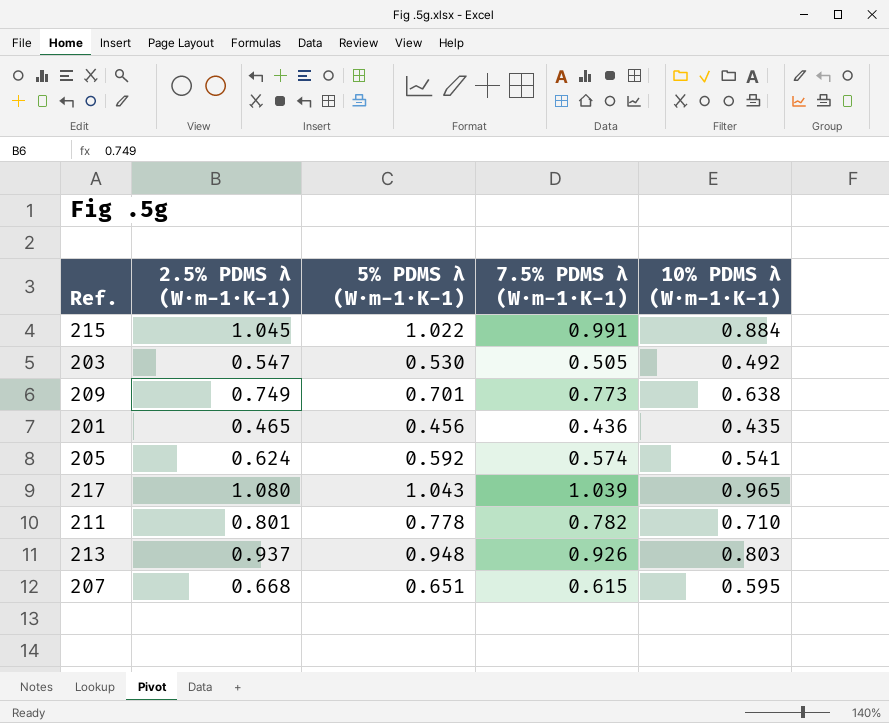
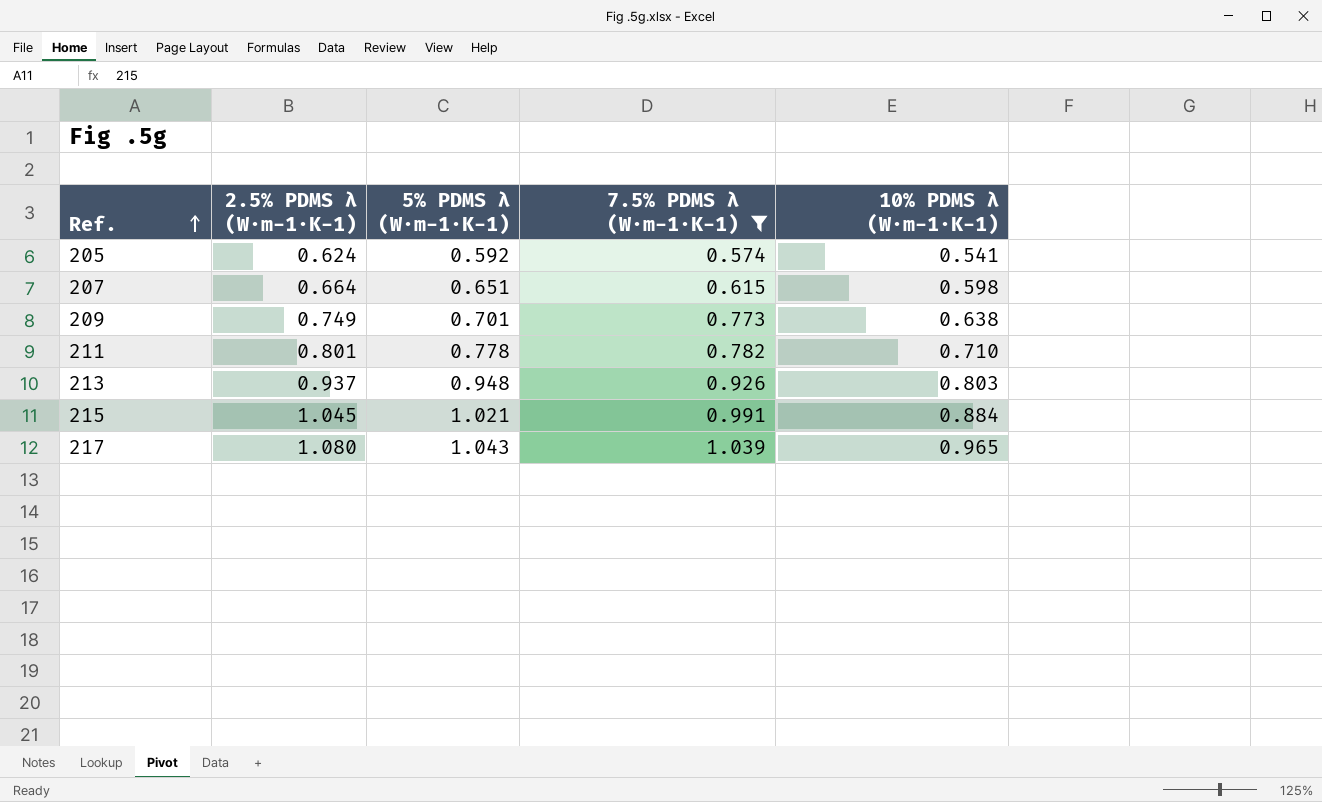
filter: none -> 7.5% PDMS λ (W·m-1·K-1) >= 0.574
row order: none -> Ref. ascending
207 | 2.5% PDMS λ (W·m-1·K-1): 0.668 -> 0.664
207 | 10% PDMS λ (W·m-1·K-1): 0.595 -> 0.598
215 | 5% PDMS λ (W·m-1·K-1): 1.022 -> 1.021

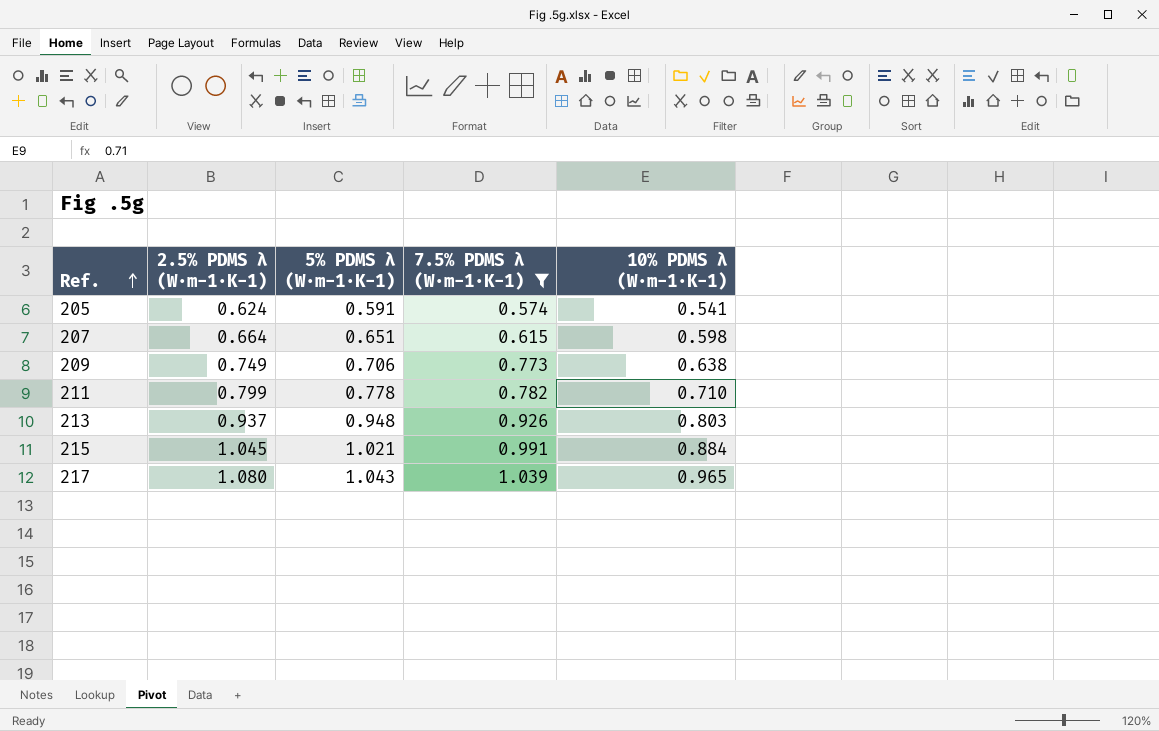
205 | 5% PDMS λ (W·m-1·K-1): 0.592 -> 0.591
209 | 5% PDMS λ (W·m-1·K-1): 0.701 -> 0.706
211 | 2.5% PDMS λ (W·m-1·K-1): 0.801 -> 0.799

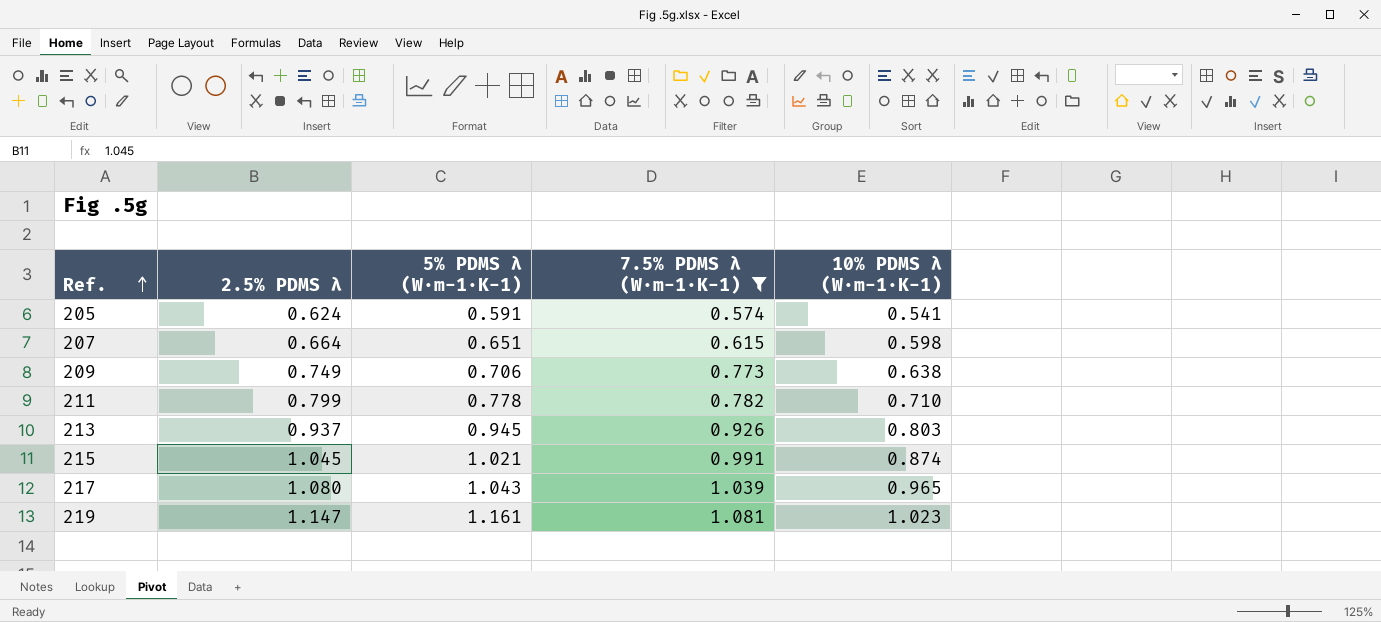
column name: 2.5% PDMS λ (W·m-1·K-1) -> 2.5% PDMS λ
213 | 5% PDMS λ (W·m-1·K-1): 0.948 -> 0.945
215 | 10% PDMS λ (W·m-1·K-1): 0.884 -> 0.874
row 219: none -> 1.147 | 1.161 | 1.081 | 1.023

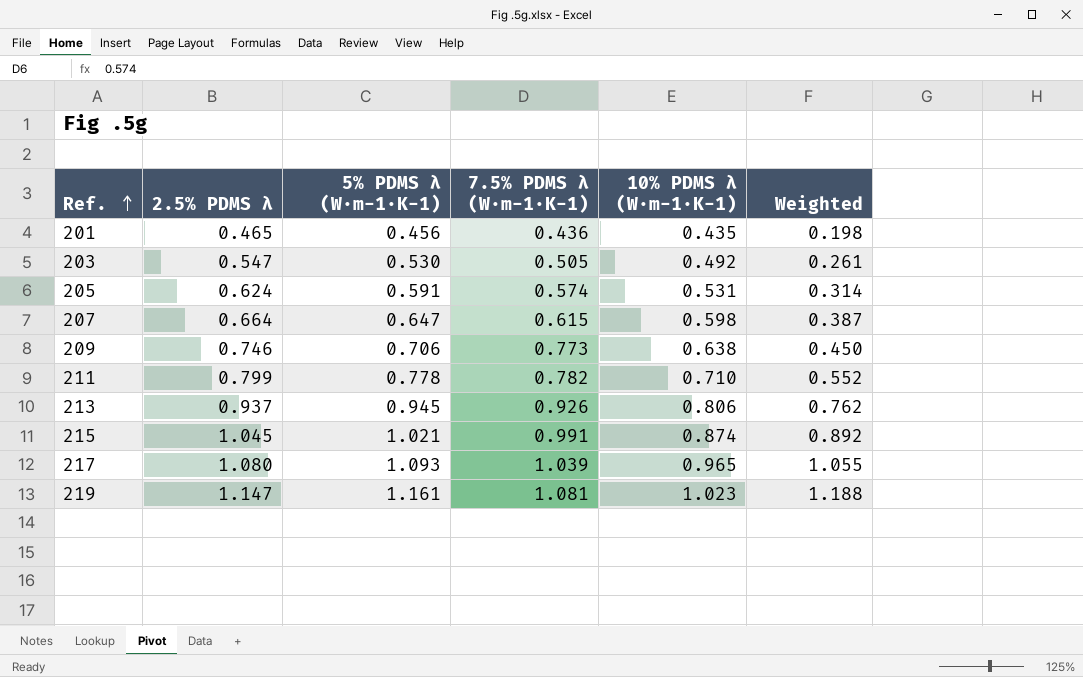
filter: 7.5% PDMS λ (W·m-1·K-1) >= 0.574 -> none
column Weighted | formula: none -> [5% PDMS λ (W·m-1·K-1)] * [10% PDMS λ (W·m-1·K-1)]
205 | 10% PDMS λ (W·m-1·K-1): 0.541 -> 0.531
207 | 5% PDMS λ (W·m-1·K-1): 0.651 -> 0.647
209 | 2.5% PDMS λ: 0.749 -> 0.746
213 | 10% PDMS λ (W·m-1·K-1): 0.803 -> 0.806
217 | 5% PDMS λ (W·m-1·K-1): 1.043 -> 1.093

